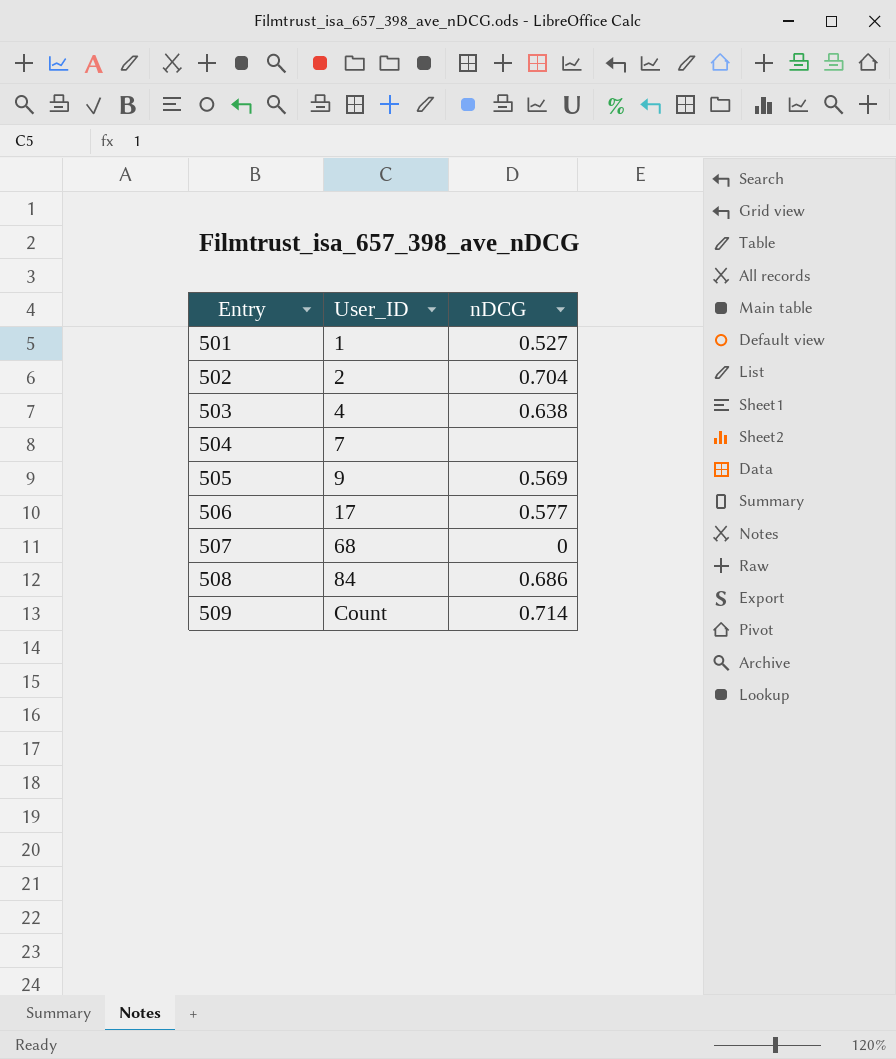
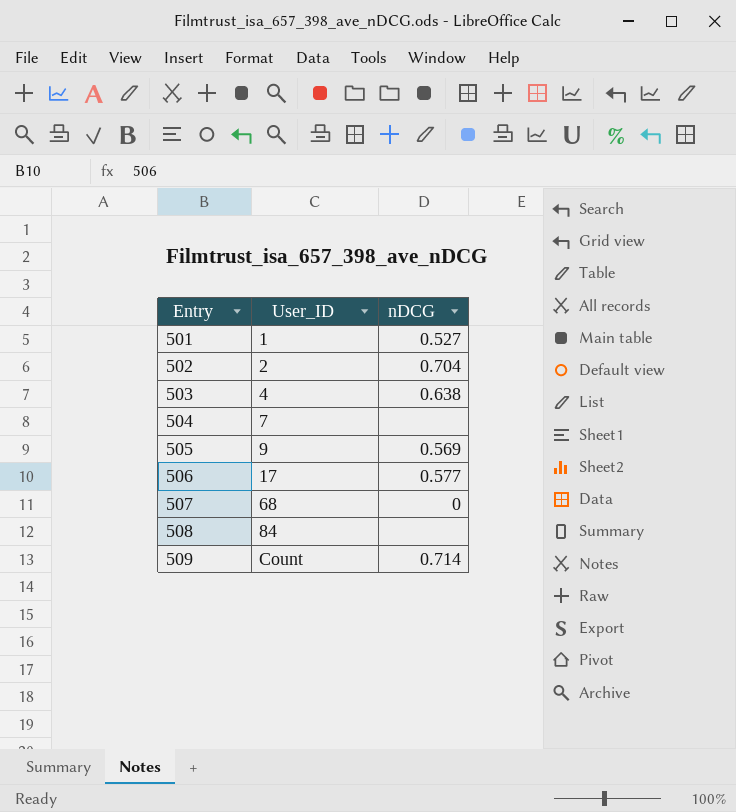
508 | nDCG: 0.686 -> none

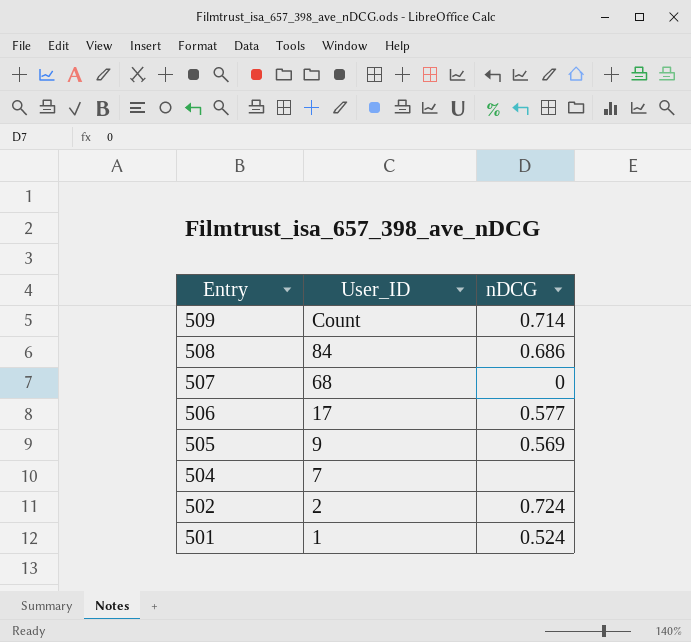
row order: Entry ascending -> Entry descending
row 503: 4 | 0.638 -> none
508 | nDCG: none -> 0.686
502 | nDCG: 0.704 -> 0.724
501 | nDCG: 0.527 -> 0.524

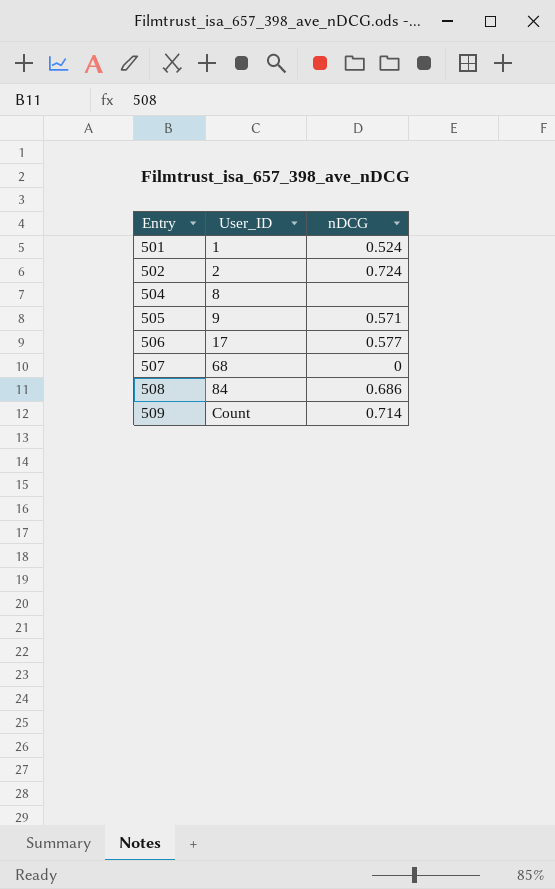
row order: Entry descending -> Entry ascending
504 | User_ID: 7 -> 8
505 | nDCG: 0.569 -> 0.571

